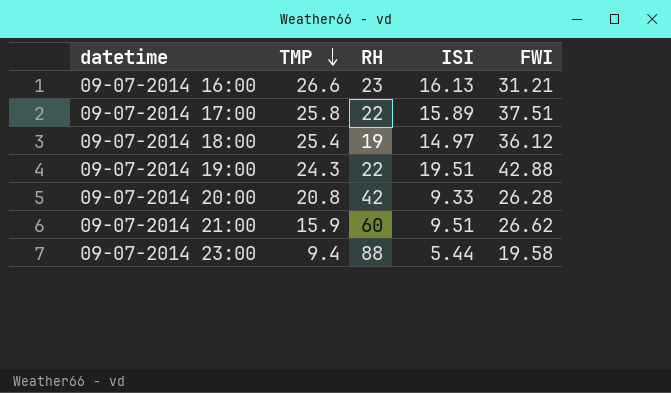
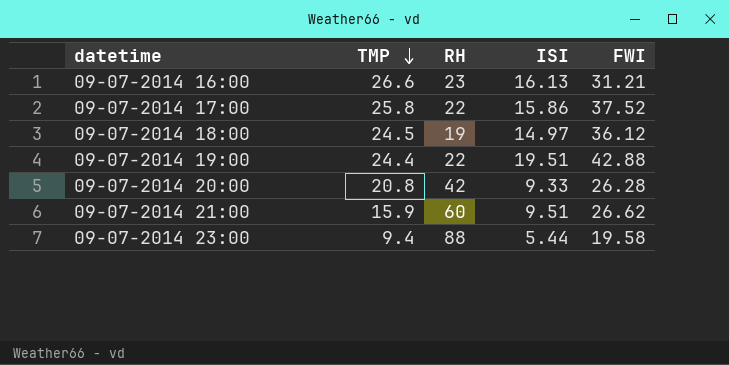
09-07-2014 17:00 | ISI: 15.89 -> 15.86
09-07-2014 17:00 | FWI: 37.51 -> 37.52
09-07-2014 18:00 | TMP: 25.4 -> 24.5
09-07-2014 19:00 | TMP: 24.3 -> 24.4

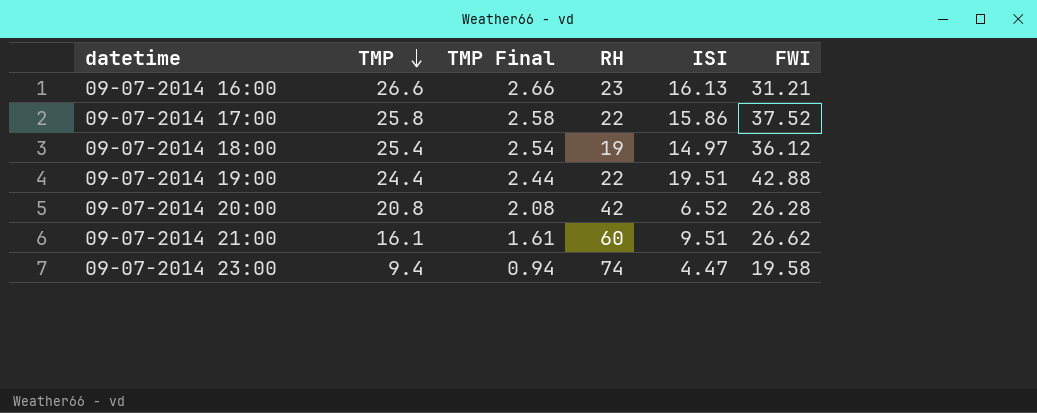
column TMP Final | formula: none -> [TMP] * 0.1
09-07-2014 18:00 | TMP: 24.5 -> 25.4
09-07-2014 20:00 | ISI: 9.33 -> 6.52
09-07-2014 21:00 | TMP: 15.9 -> 16.1
09-07-2014 23:00 | RH: 88 -> 74
09-07-2014 23:00 | ISI: 5.44 -> 4.47

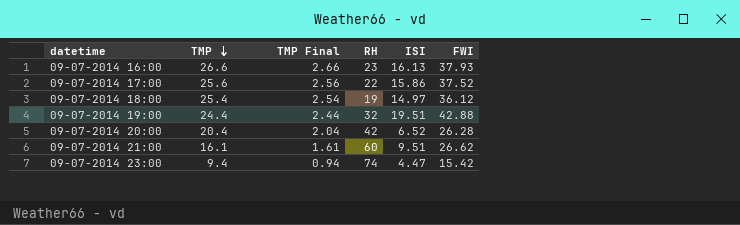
09-07-2014 16:00 | FWI: 31.21 -> 37.93
09-07-2014 17:00 | TMP: 25.8 -> 25.6
09-07-2014 17:00 | TMP Final: 2.58 -> 2.56
09-07-2014 19:00 | RH: 22 -> 32
09-07-2014 20:00 | TMP: 20.8 -> 20.4
09-07-2014 20:00 | TMP Final: 2.08 -> 2.04
09-07-2014 23:00 | FWI: 19.58 -> 15.42

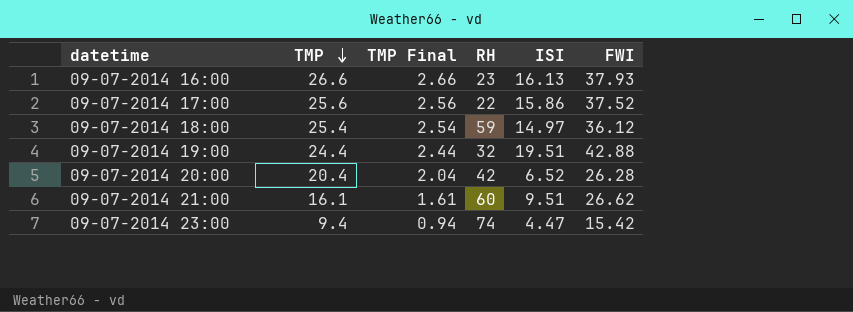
09-07-2014 18:00 | RH: 19 -> 59

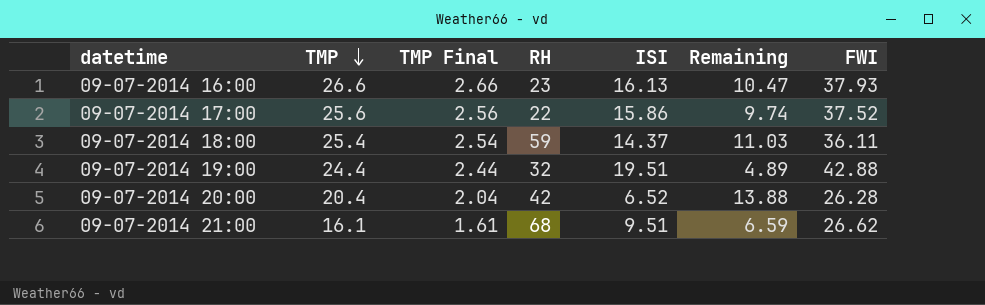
column Remaining | formula: none -> [TMP] - [ISI]
row 09-07-2014 23:00: 9.4 | 0.94 | 74 | 4.47 | 15.42 -> none
09-07-2014 18:00 | ISI: 14.97 -> 14.37
09-07-2014 18:00 | FWI: 36.12 -> 36.11
09-07-2014 21:00 | RH: 60 -> 68

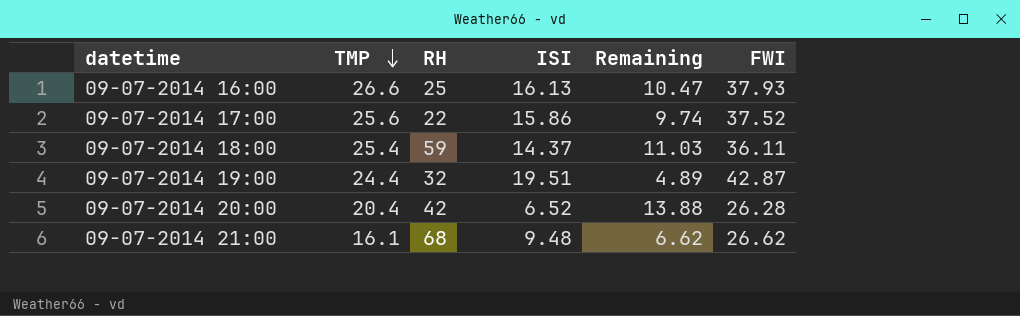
column TMP Final | formula: [TMP] * 0.1 -> none
09-07-2014 16:00 | RH: 23 -> 25
09-07-2014 19:00 | FWI: 42.88 -> 42.87
09-07-2014 21:00 | ISI: 9.51 -> 9.48
09-07-2014 21:00 | Remaining: 6.59 -> 6.62

